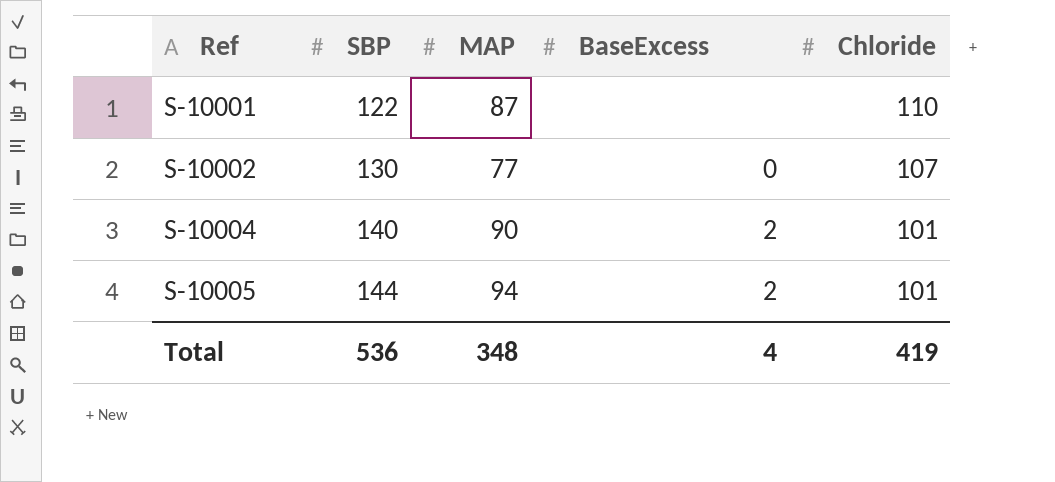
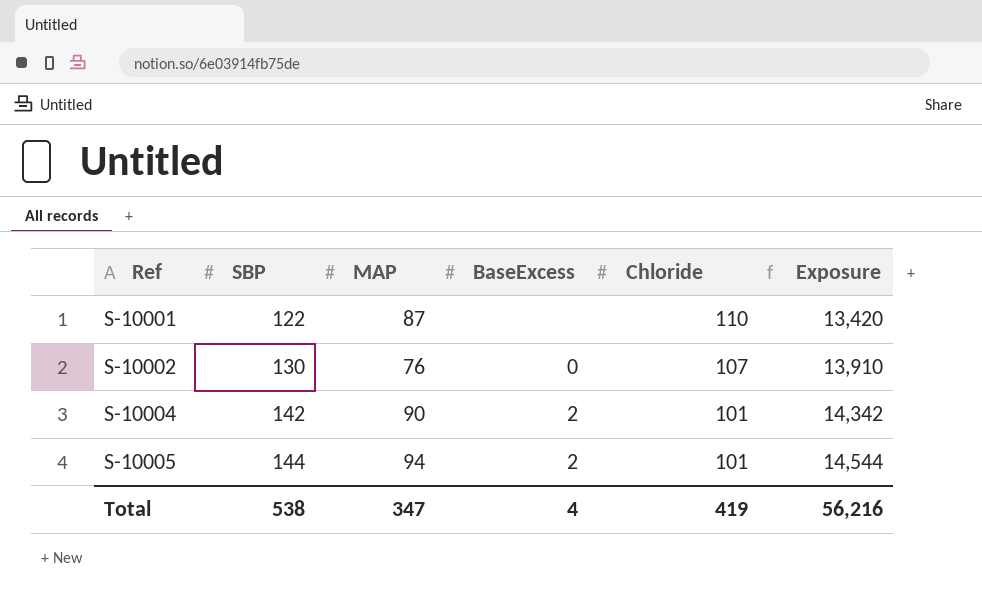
column Exposure | formula: none -> [SBP] * [Chloride]
S-10002 | MAP: 77 -> 76
S-10004 | SBP: 140 -> 142
Total | SBP: 536 -> 538
Total | MAP: 348 -> 347

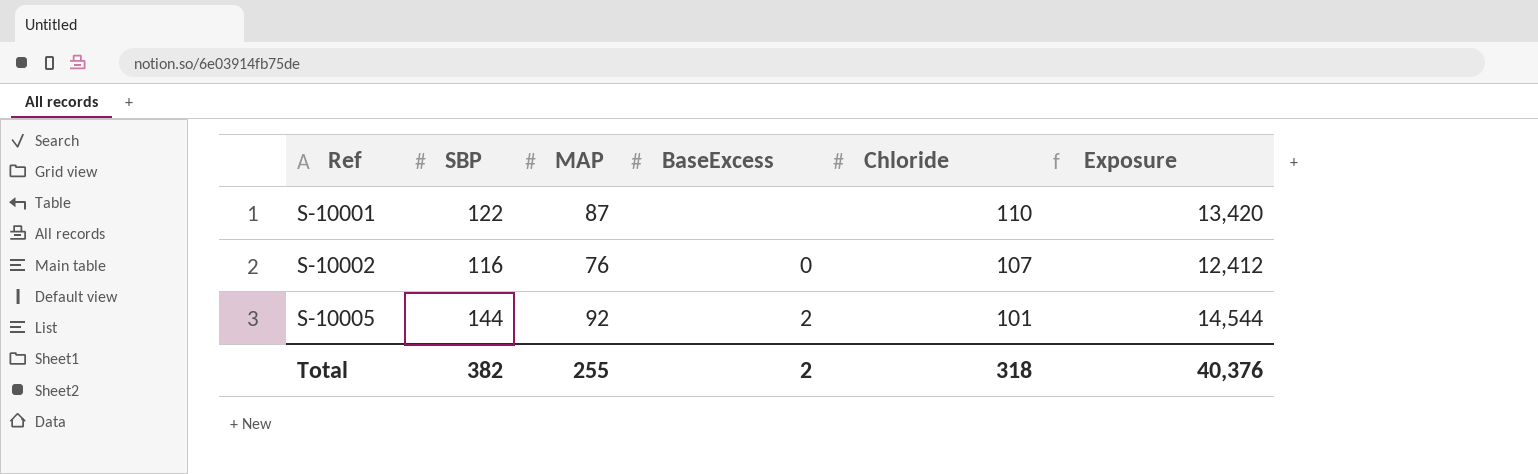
row S-10004: 142 | 90 | 2 | 101 | 14,342 -> none
S-10002 | SBP: 130 -> 116
S-10002 | Exposure: 13,910 -> 12,412
S-10005 | MAP: 94 -> 92
Total | SBP: 538 -> 382
Total | MAP: 347 -> 255
Total | BaseExcess: 4 -> 2
Total | Chloride: 419 -> 318
Total | Exposure: 56,216 -> 40,376

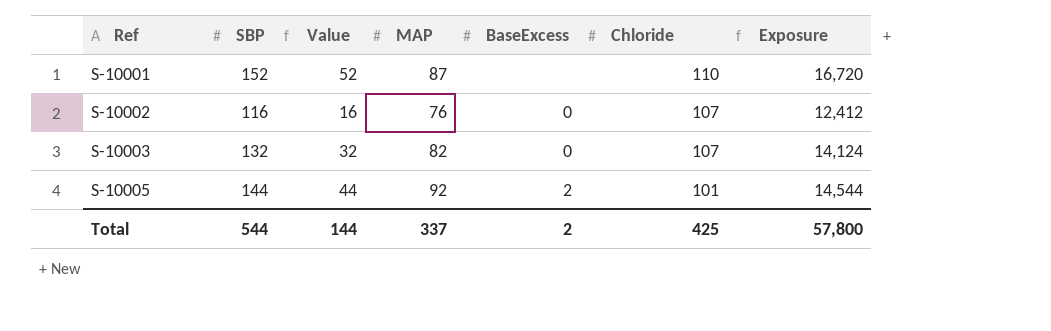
column Value | formula: none -> [SBP] - 100
S-10001 | SBP: 122 -> 152
S-10001 | Exposure: 13,420 -> 16,720
row S-10003: none -> 132 | 32 | 82 | 0 | 107 | 14,124
Total | SBP: 382 -> 544
Total | MAP: 255 -> 337
Total | Chloride: 318 -> 425
Total | Exposure: 40,376 -> 57,800

